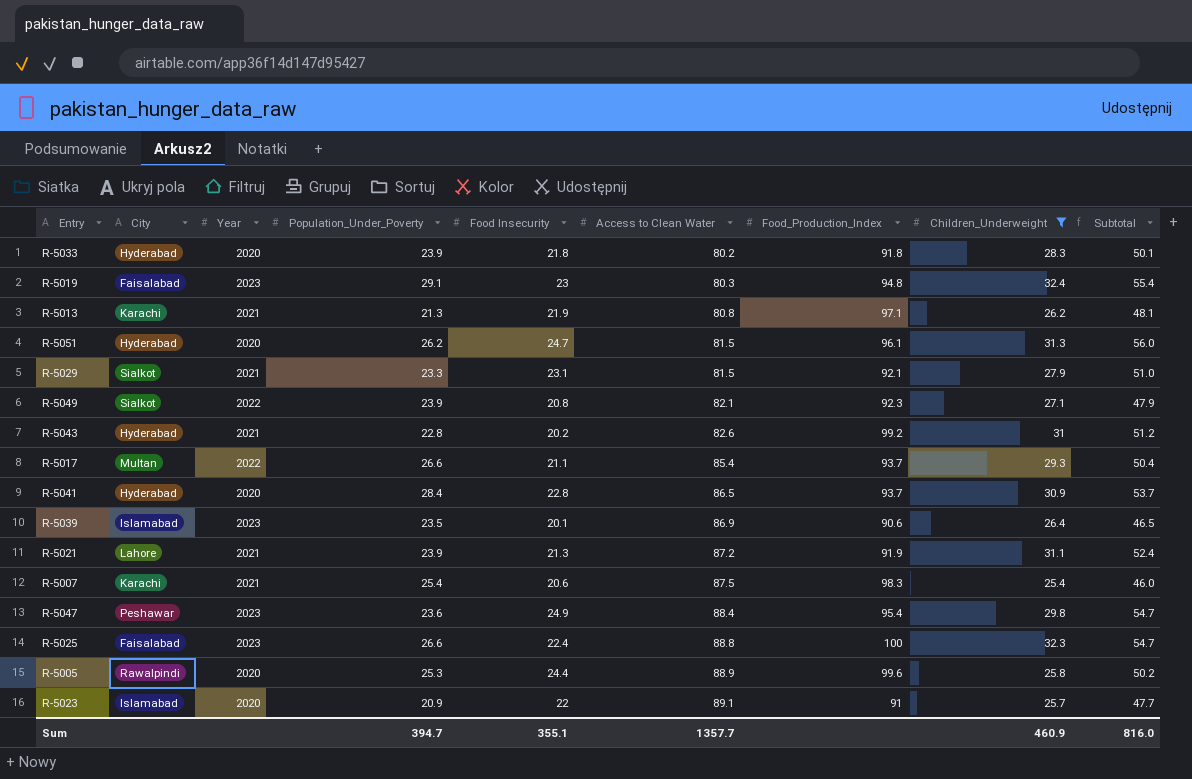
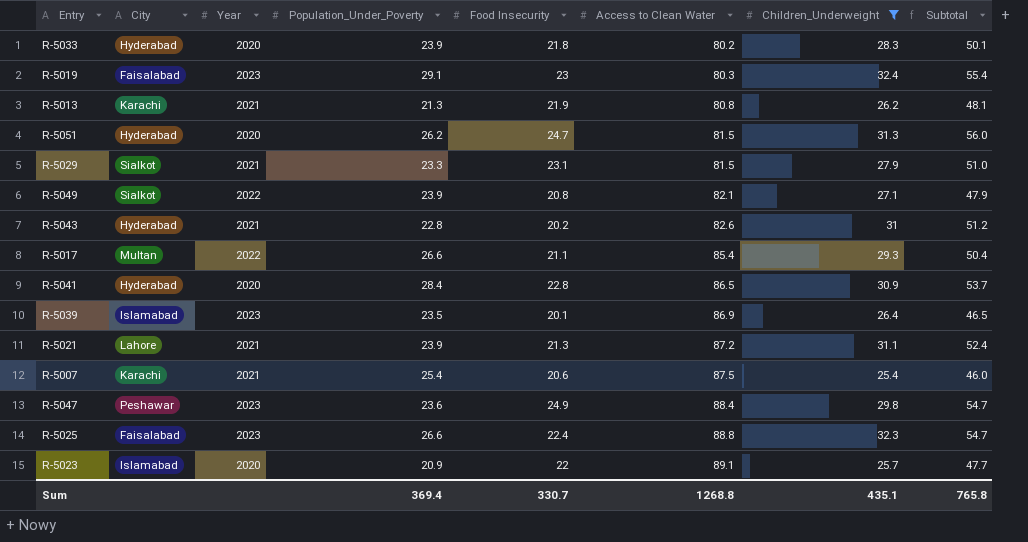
column Food_Production_Index | position: 7 -> none
row R-5005: Rawalpindi | 2020 | 25.3 | 24.4 | 88.9 | 99.6 | 25.8 | 50.2 -> none
Sum | Population_Under_Poverty: 394.7 -> 369.4
Sum | Food Insecurity: 355.1 -> 330.7
Sum | Access to Clean Water: 1357.7 -> 1268.8
Sum | Children_Underweight: 460.9 -> 435.1
Sum | Subtotal: 816.0 -> 765.8

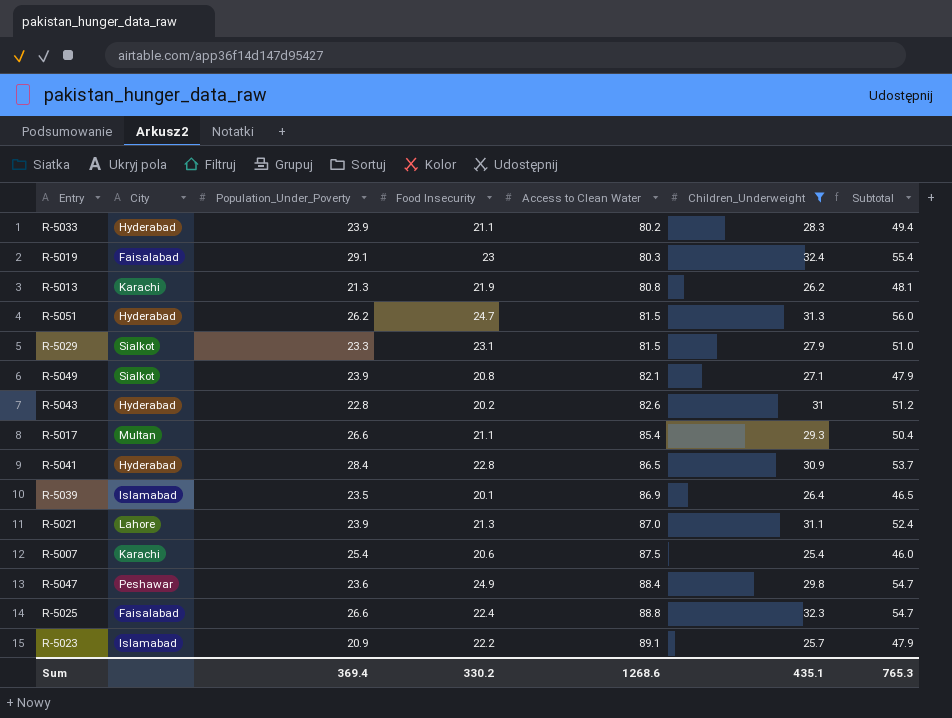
column Year | position: 3 -> none
R-5033 | Food Insecurity: 21.8 -> 21.1
R-5033 | Subtotal: 50.1 -> 49.4
R-5021 | Access to Clean Water: 87.2 -> 87.0
R-5023 | Food Insecurity: 22 -> 22.2
R-5023 | Subtotal: 47.7 -> 47.9
Sum | Food Insecurity: 330.7 -> 330.2
Sum | Access to Clean Water: 1268.8 -> 1268.6
Sum | Subtotal: 765.8 -> 765.3

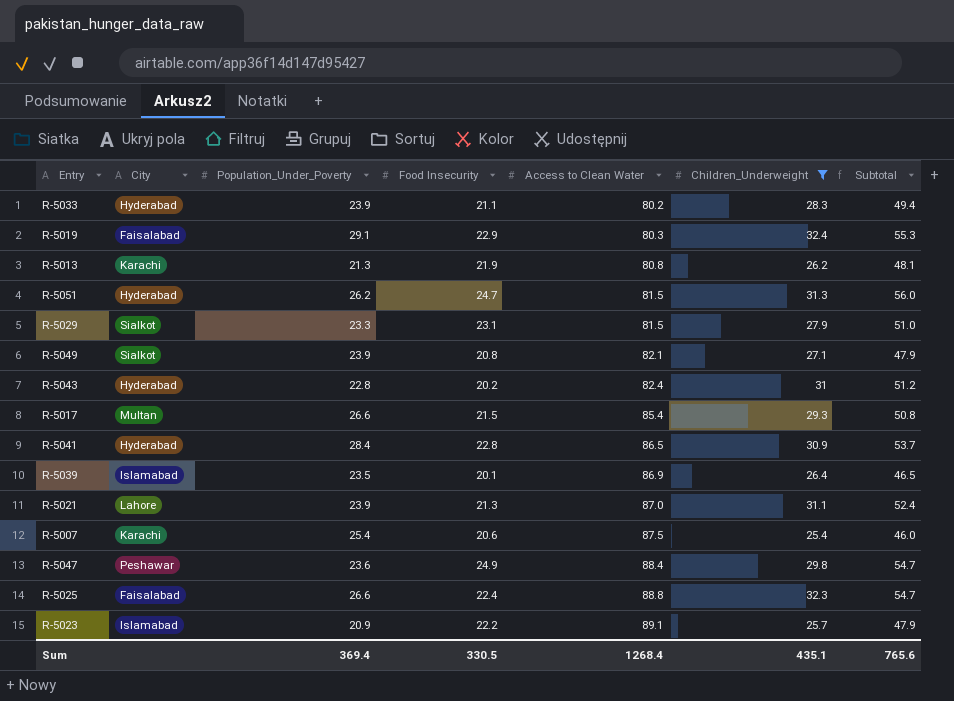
R-5019 | Food Insecurity: 23 -> 22.9
R-5019 | Subtotal: 55.4 -> 55.3
R-5043 | Access to Clean Water: 82.6 -> 82.4
R-5017 | Food Insecurity: 21.1 -> 21.5
R-5017 | Subtotal: 50.4 -> 50.8
Sum | Food Insecurity: 330.2 -> 330.5
Sum | Access to Clean Water: 1268.6 -> 1268.4
Sum | Subtotal: 765.3 -> 765.6

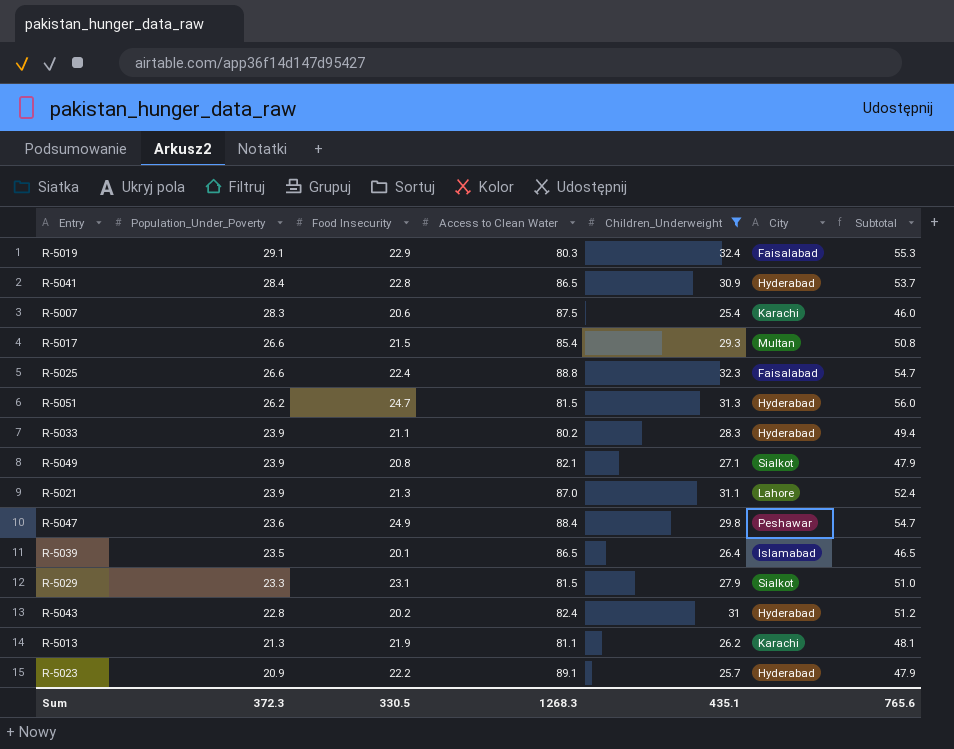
row order: Access to Clean Water ascending -> Population_Under_Poverty descending
column City | position: 2 -> 6
R-5007 | Population_Under_Poverty: 25.4 -> 28.3
R-5039 | Access to Clean Water: 86.9 -> 86.5
R-5013 | Access to Clean Water: 80.8 -> 81.1
R-5023 | City: Islamabad -> Hyderabad
Sum | Population_Under_Poverty: 369.4 -> 372.3
Sum | Access to Clean Water: 1268.4 -> 1268.3

